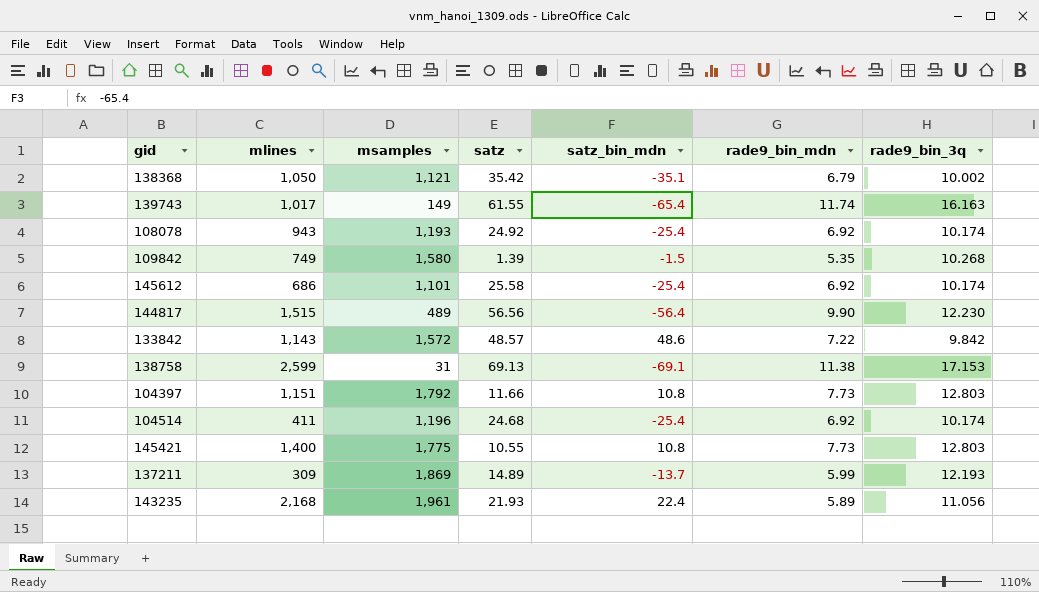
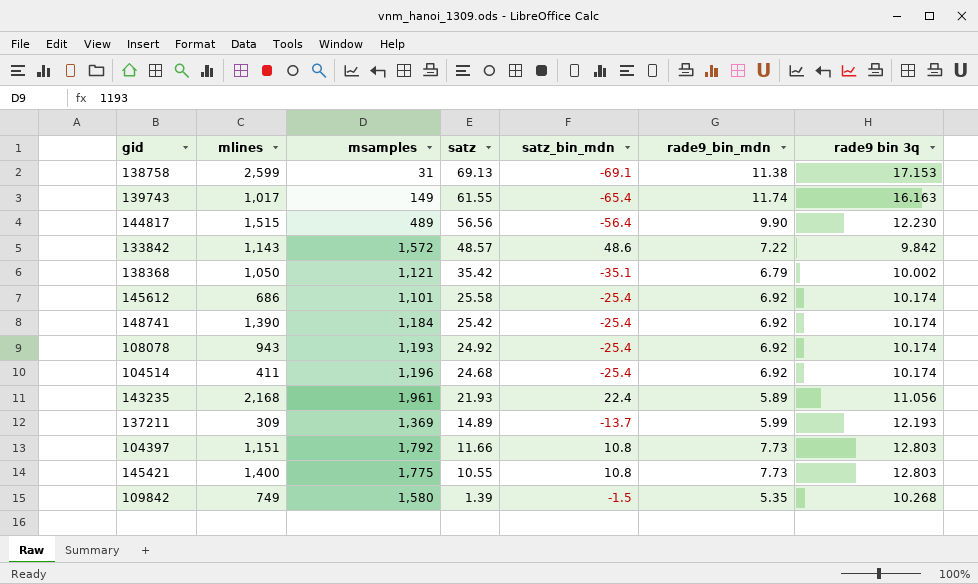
row order: none -> satz descending
column name: rade9_bin_3q -> rade9 bin 3q
row 148741: none -> 1,390 | 1,184 | 25.42 | -25.4 | 6.92 | 10.174
137211 | msamples: 1,869 -> 1,369

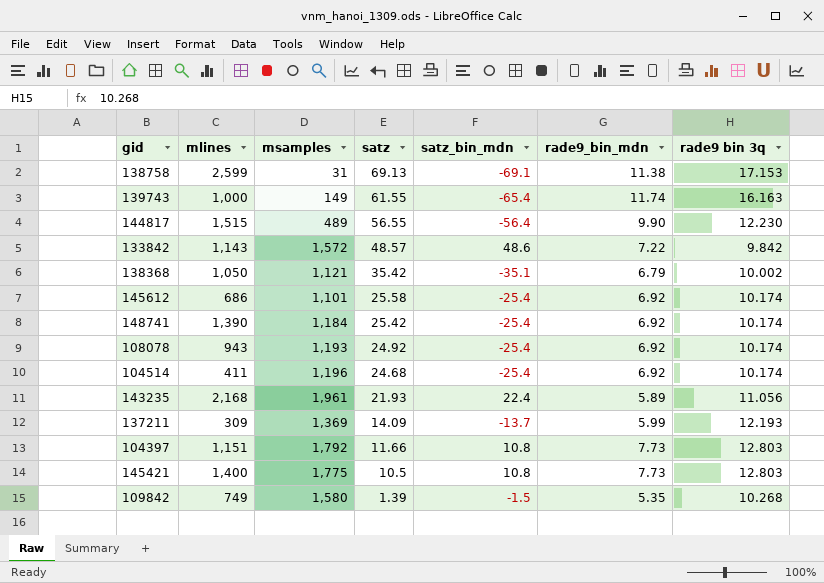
139743 | mlines: 1,017 -> 1,000
144817 | satz: 56.56 -> 56.55
137211 | satz: 14.89 -> 14.09
145421 | satz: 10.55 -> 10.5

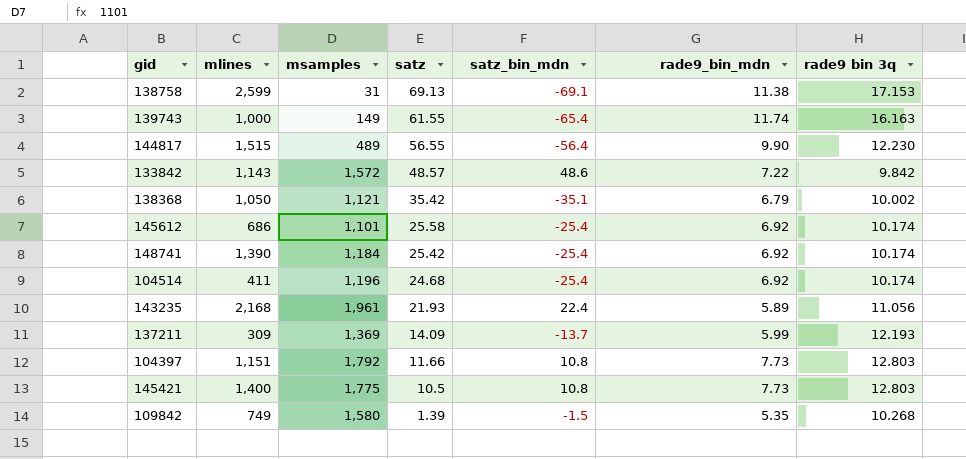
row 108078: 943 | 1,193 | 24.92 | -25.4 | 6.92 | 10.174 -> none

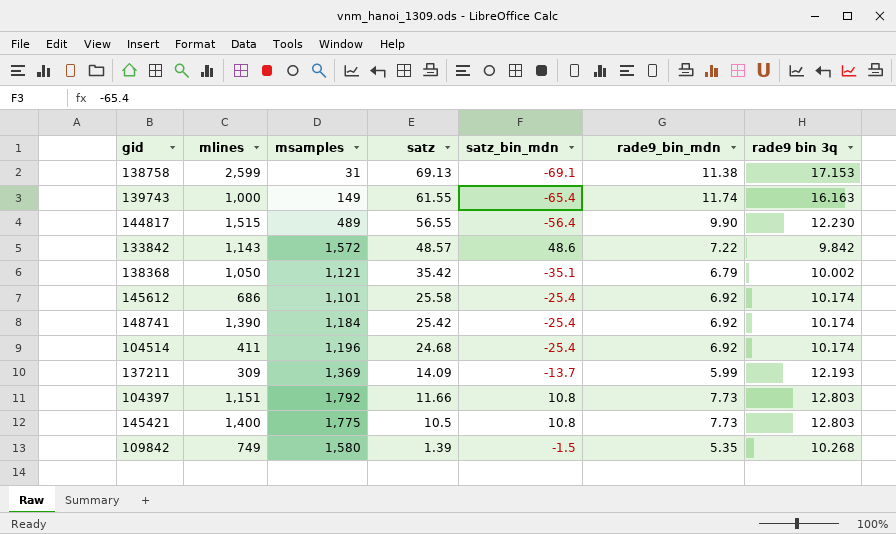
row 143235: 2,168 | 1,961 | 21.93 | 22.4 | 5.89 | 11.056 -> none

